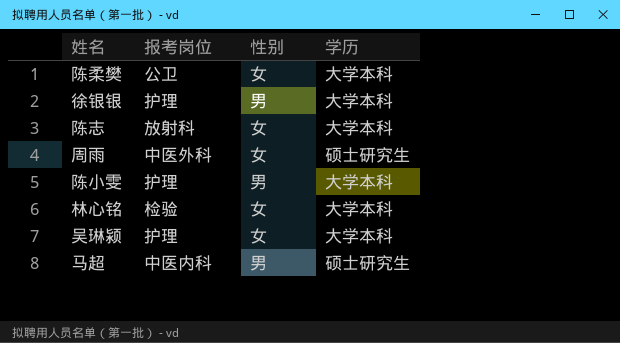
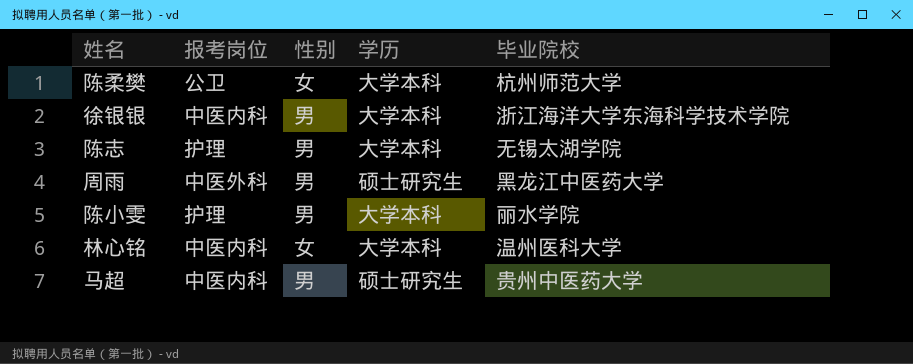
column 毕业院校 | position: none -> 5
row 吴琳颍: 护理 | 女 | 大学本科 -> none
徐银银 | 报考岗位: 护理 -> 中医内科
陈志 | 报考岗位: 放射科 -> 护理
陈志 | 性别: 女 -> 男
周雨 | 性别: 女 -> 男
林心铭 | 报考岗位: 检验 -> 中医内科

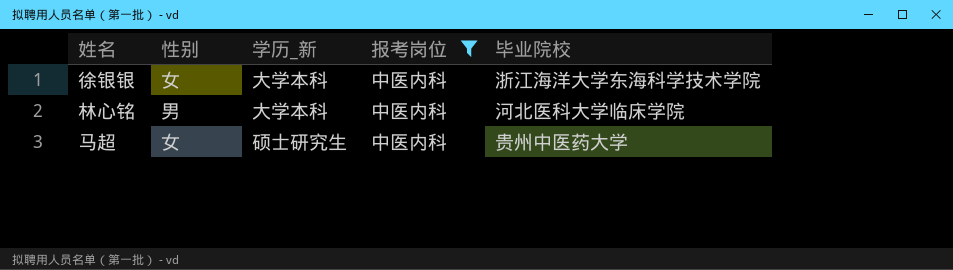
filter: none -> 报考岗位 = 中医内科
column name: 学历 -> 学历_新
column 报考岗位 | position: 2 -> 4
徐银银 | 性别: 男 -> 女
林心铭 | 性别: 女 -> 男
林心铭 | 毕业院校: 温州医科大学 -> 河北医科大学临床学院
马超 | 性别: 男 -> 女

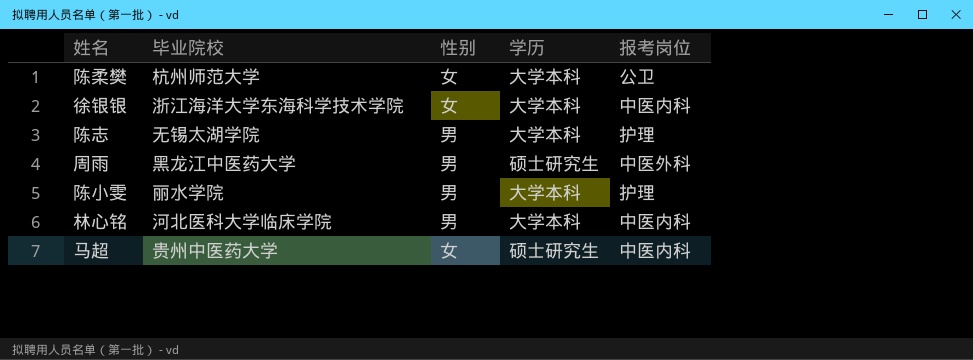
filter: 报考岗位 = 中医内科 -> none
column 毕业院校 | position: 5 -> 2
column name: 学历_新 -> 学历

